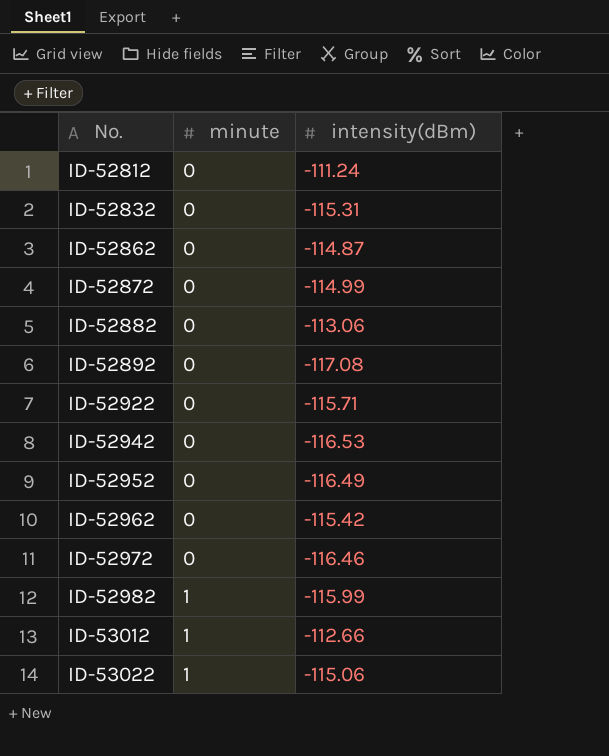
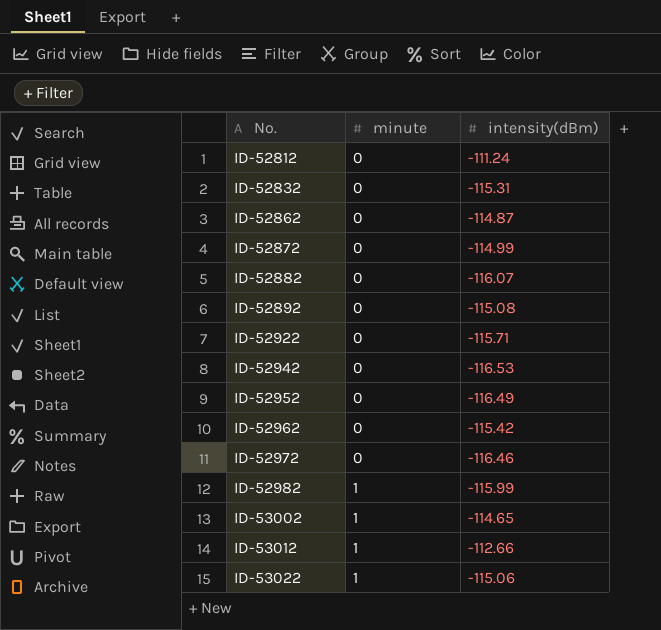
ID-52882 | intensity(dBm): -113.06 -> -116.07
ID-52892 | intensity(dBm): -117.08 -> -115.08
row ID-53002: none -> 1 | -114.65

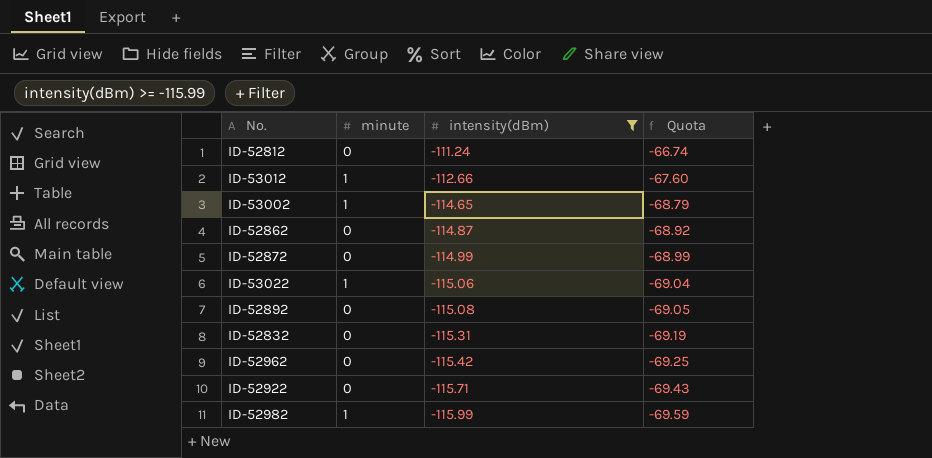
filter: none -> intensity(dBm) >= -115.99
row order: No. ascending -> intensity(dBm) descending
column Quota | formula: none -> [intensity(dBm)] * 0.6

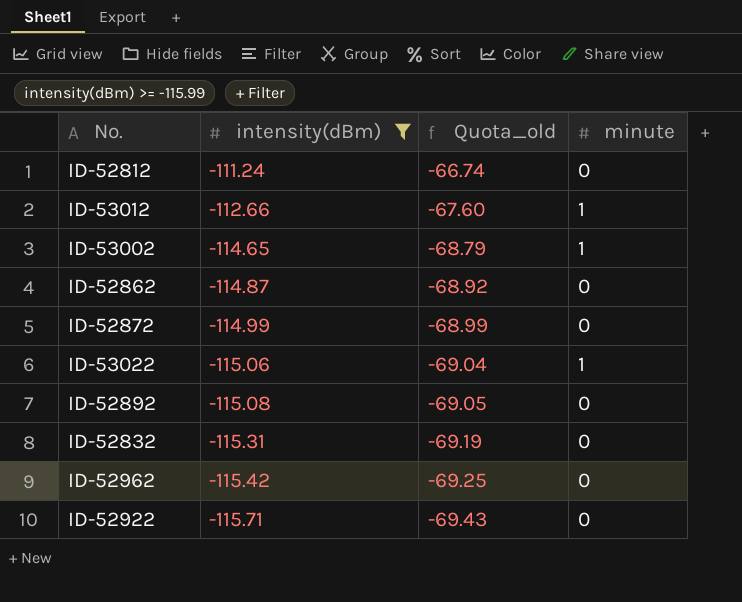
column name: Quota -> Quota_old
column minute | position: 2 -> 4
row ID-52982: 1 | -115.99 | -69.59 -> none

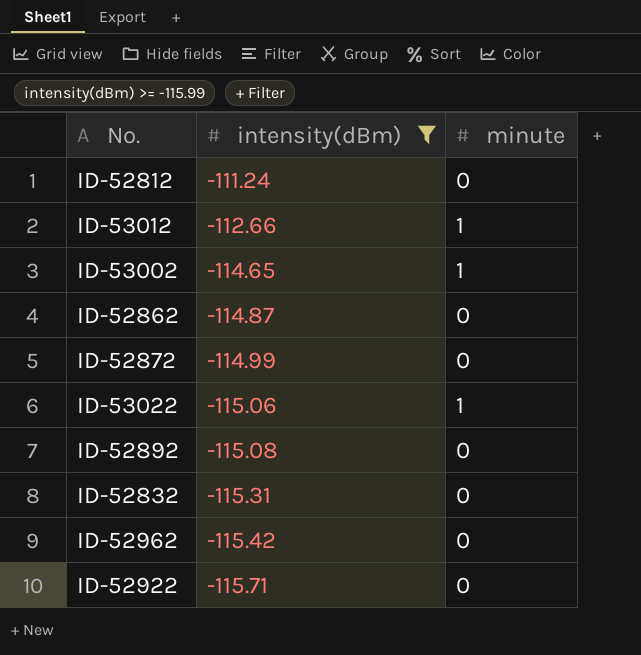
column Quota_old | formula: [intensity(dBm)] * 0.6 -> none

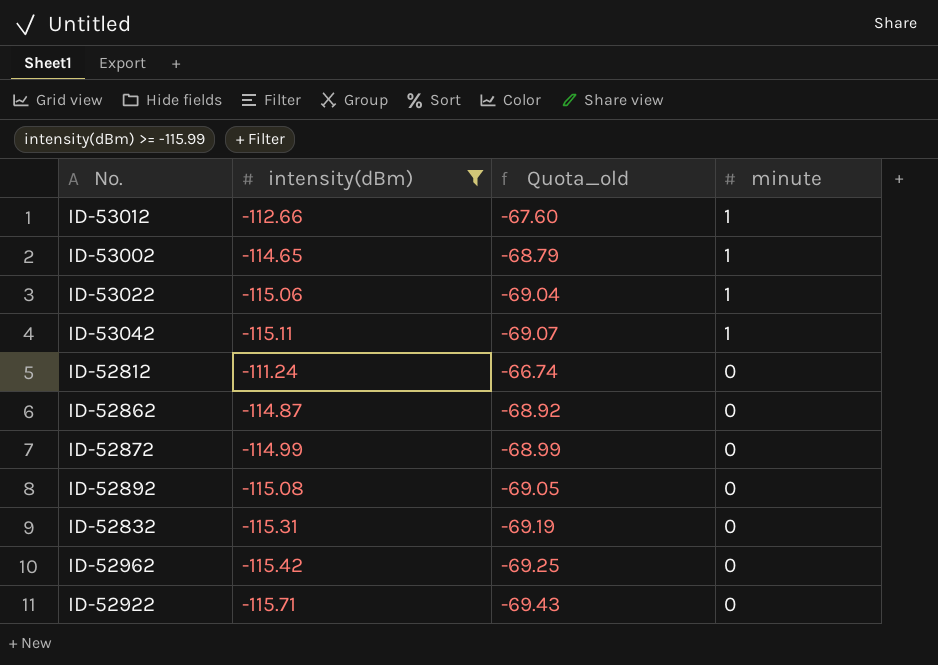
row order: intensity(dBm) descending -> minute descending
column Quota_old | formula: none -> [intensity(dBm)] * 0.6
row ID-53042: none -> -115.11 | -69.07 | 1

